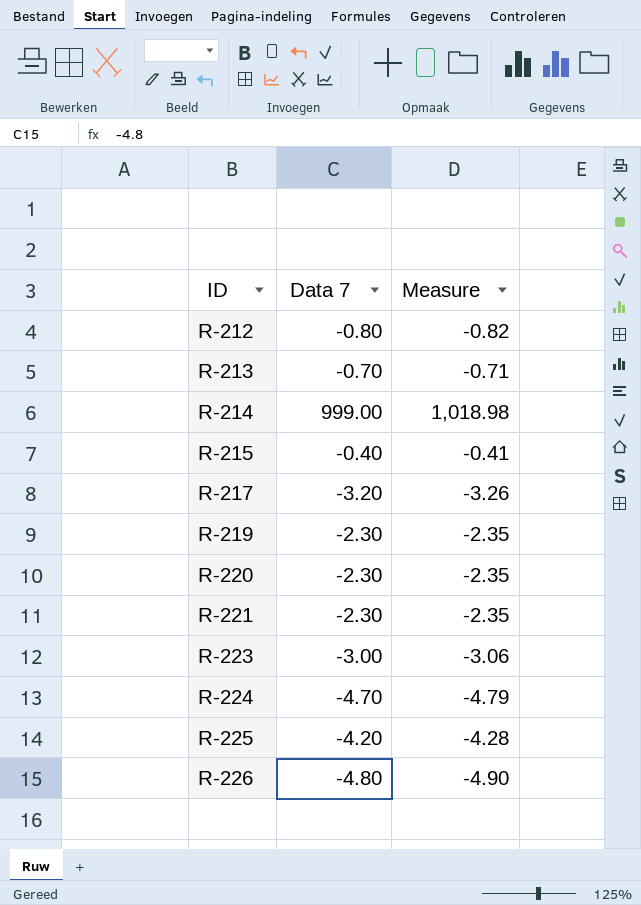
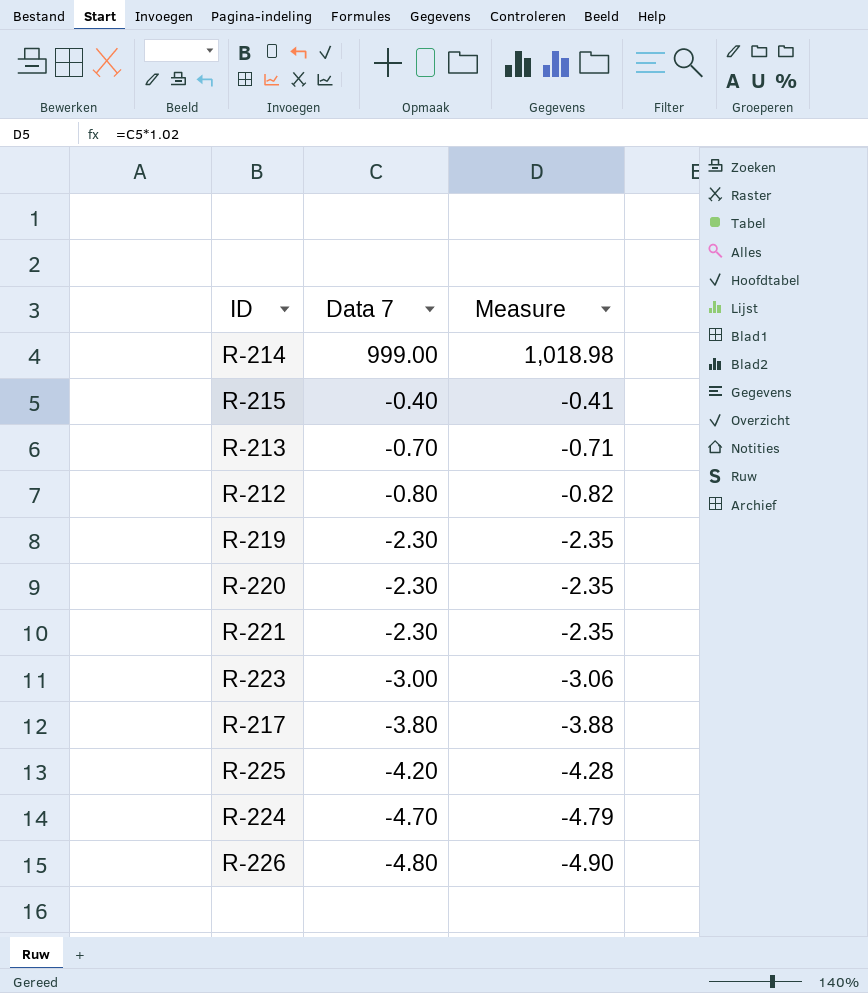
row order: ID ascending -> Data 7 descending
R-217 | Data 7: -3.20 -> -3.80
R-217 | Measure: -3.26 -> -3.88

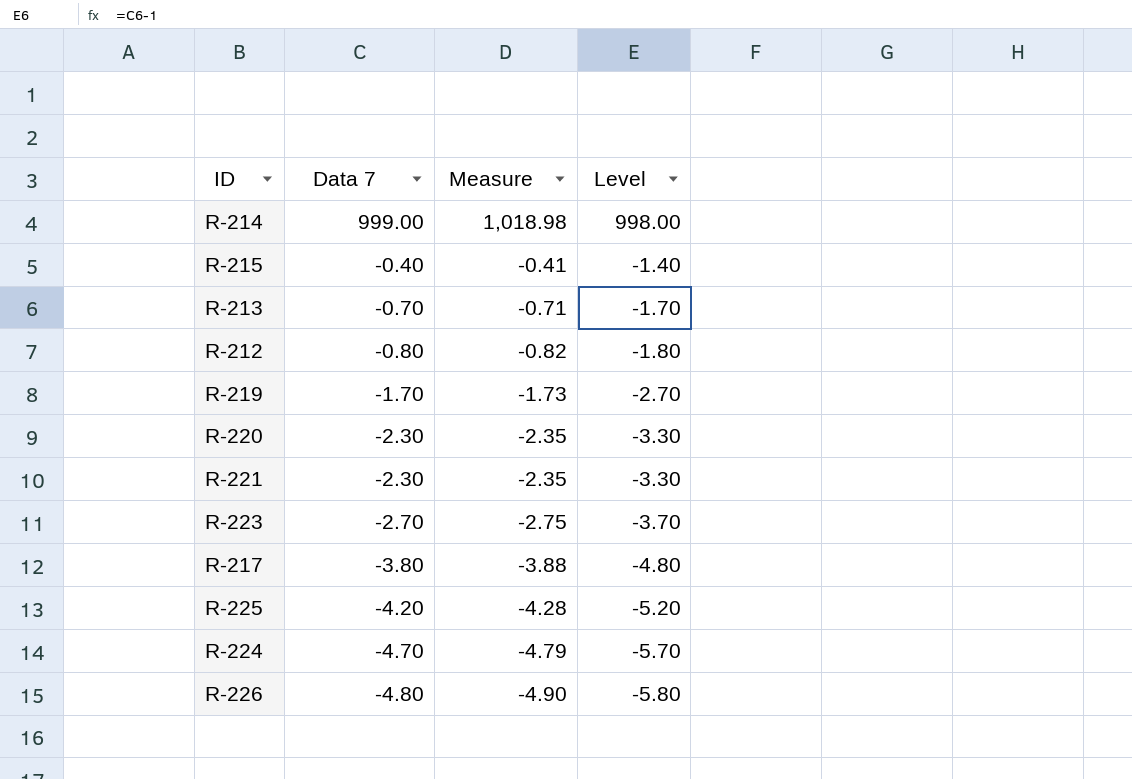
column Level | formula: none -> [Data 7] - 1
R-219 | Data 7: -2.30 -> -1.70
R-219 | Measure: -2.35 -> -1.73
R-223 | Data 7: -3.00 -> -2.70
R-223 | Measure: -3.06 -> -2.75

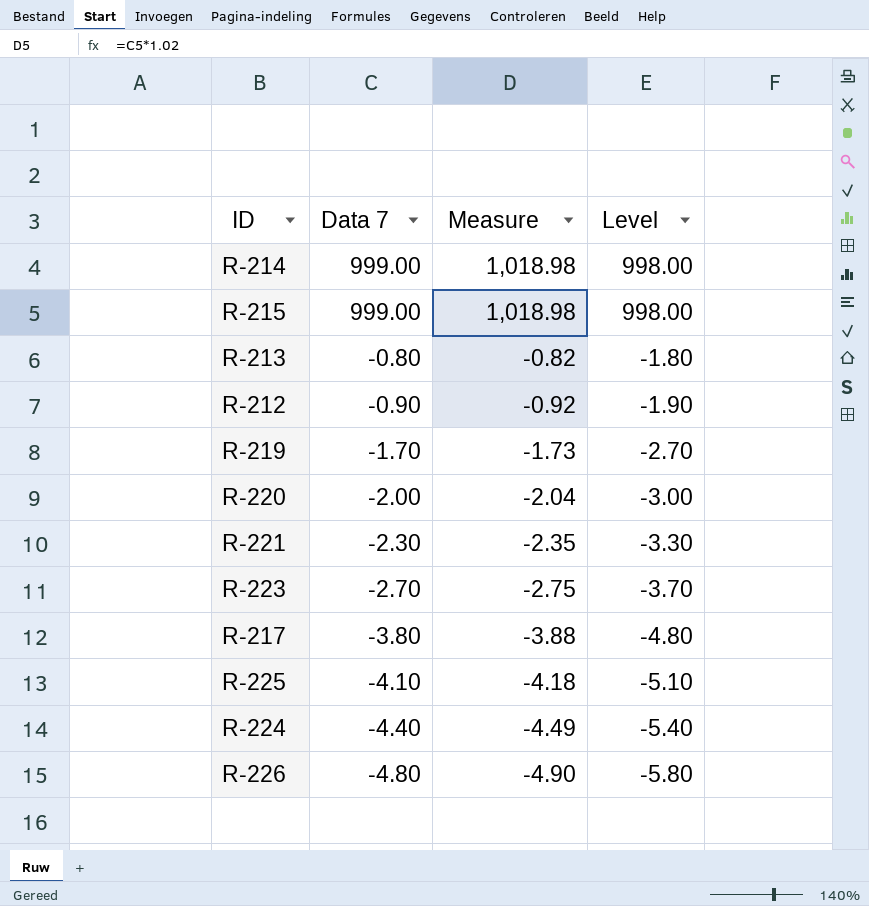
R-215 | Data 7: -0.40 -> 999.00
R-215 | Measure: -0.41 -> 1,018.98
R-215 | Level: -1.40 -> 998.00
R-213 | Data 7: -0.70 -> -0.80
R-213 | Measure: -0.71 -> -0.82
R-213 | Level: -1.70 -> -1.80
R-212 | Data 7: -0.80 -> -0.90
R-212 | Measure: -0.82 -> -0.92
R-212 | Level: -1.80 -> -1.90
R-220 | Data 7: -2.30 -> -2.00
R-220 | Measure: -2.35 -> -2.04
R-220 | Level: -3.30 -> -3.00
R-225 | Data 7: -4.20 -> -4.10
R-225 | Measure: -4.28 -> -4.18
R-225 | Level: -5.20 -> -5.10
R-224 | Data 7: -4.70 -> -4.40
R-224 | Measure: -4.79 -> -4.49
R-224 | Level: -5.70 -> -5.40

